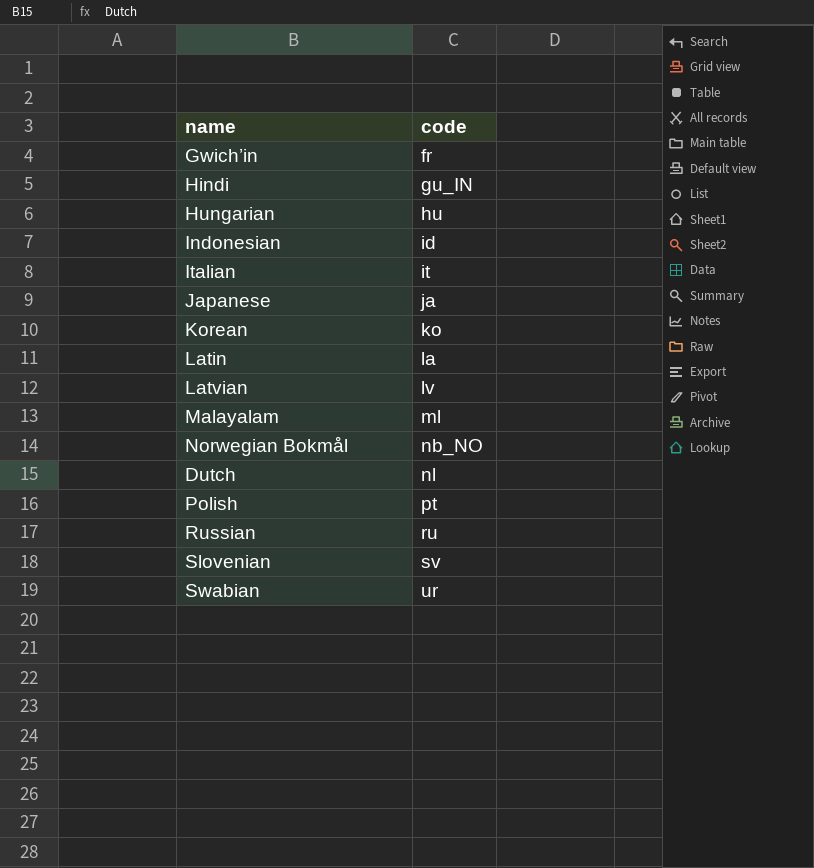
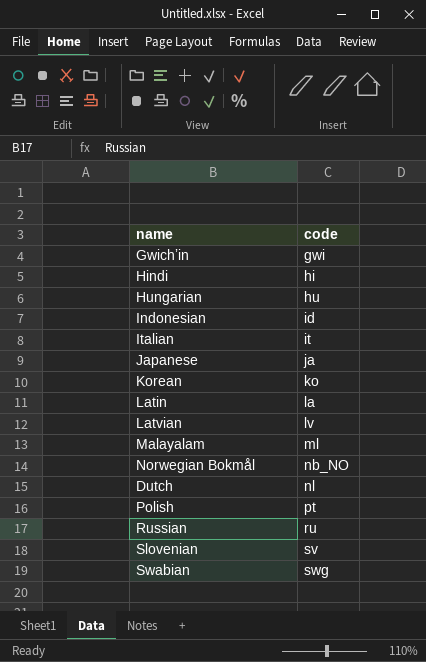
Gwichʼin | code: fr -> gwi
Hindi | code: gu_IN -> hi
Swabian | code: ur -> swg

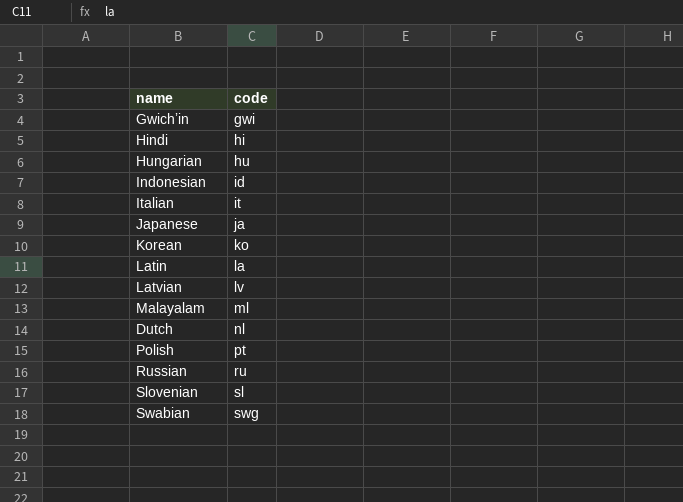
row Norwegian Bokmål: nb_NO -> none
Slovenian | code: sv -> sl

